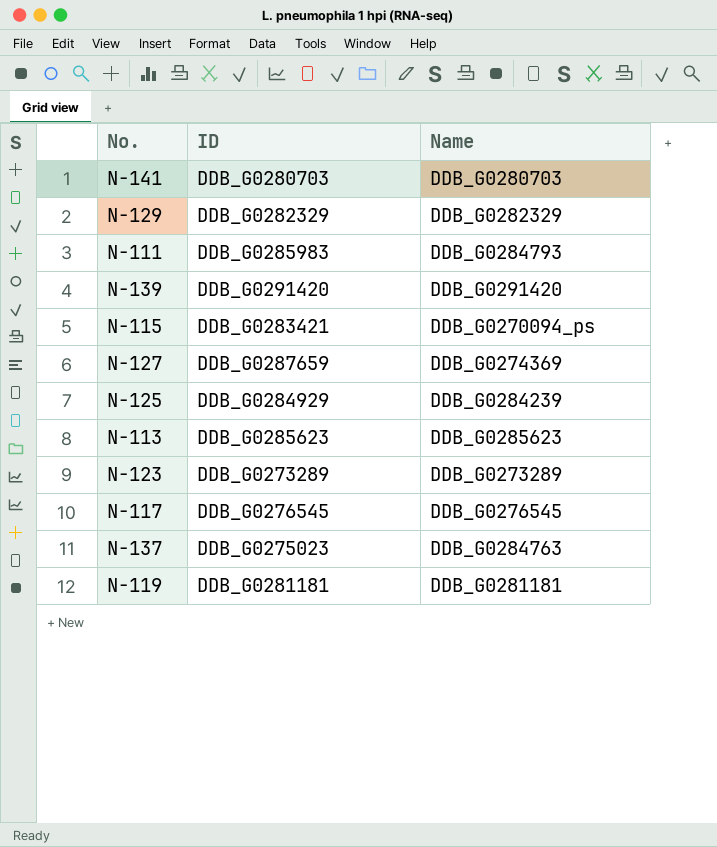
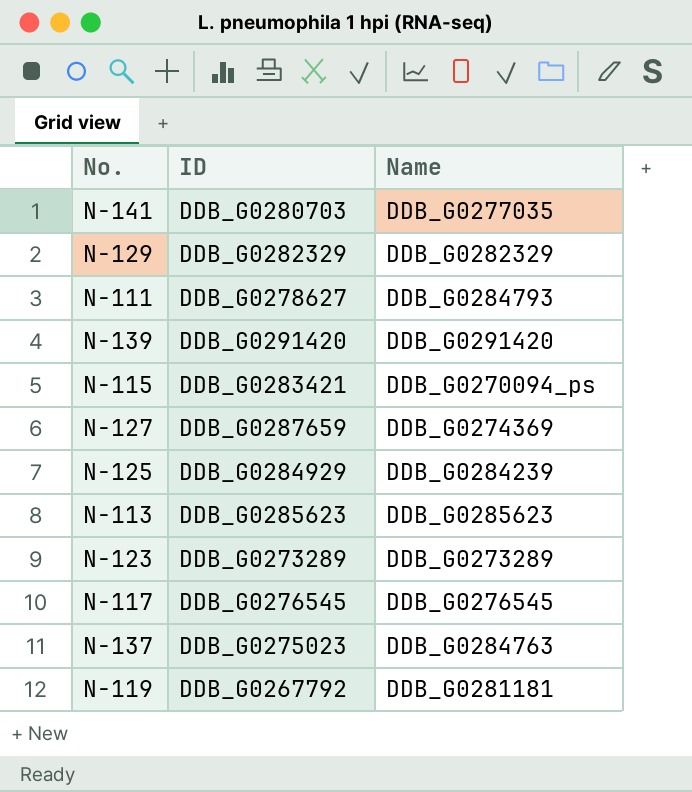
N-141 | Name: DDB_G0280703 -> DDB_G0277035
N-111 | ID: DDB_G0285983 -> DDB_G0278627
N-119 | ID: DDB_G0281181 -> DDB_G0267792

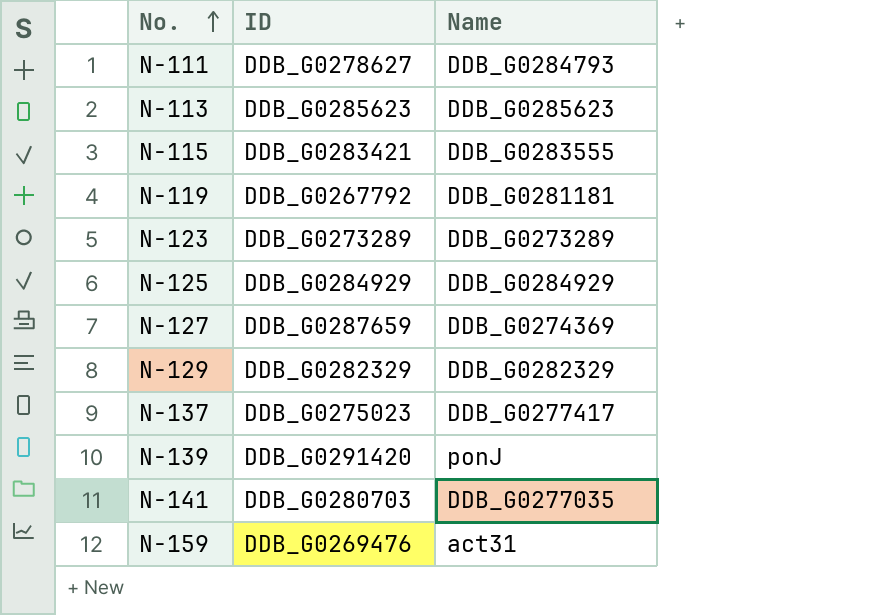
row order: none -> No. ascending
row N-117: DDB_G0276545 | DDB_G0276545 -> none
N-115 | Name: DDB_G0270094_ps -> DDB_G0283555
N-125 | Name: DDB_G0284239 -> DDB_G0284929
N-137 | Name: DDB_G0284763 -> DDB_G0277417
N-139 | Name: DDB_G0291420 -> ponJ
row N-159: none -> DDB_G0269476 | act31

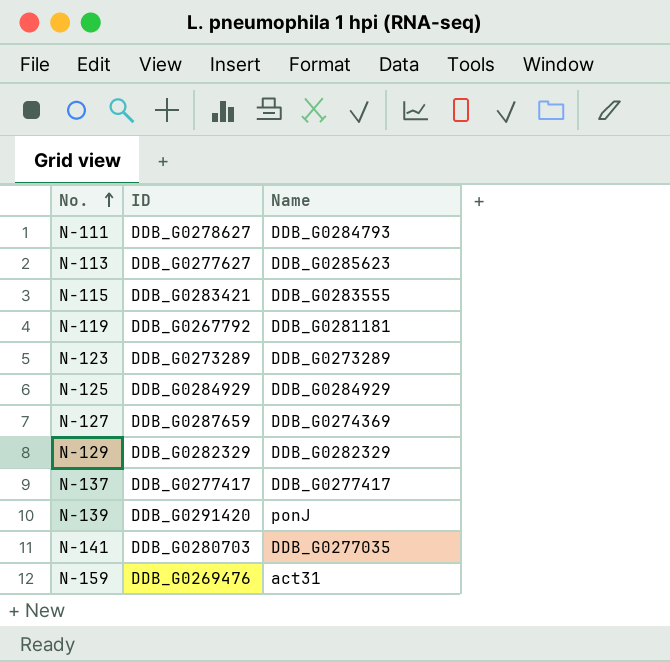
N-113 | ID: DDB_G0285623 -> DDB_G0277627
N-137 | ID: DDB_G0275023 -> DDB_G0277417

